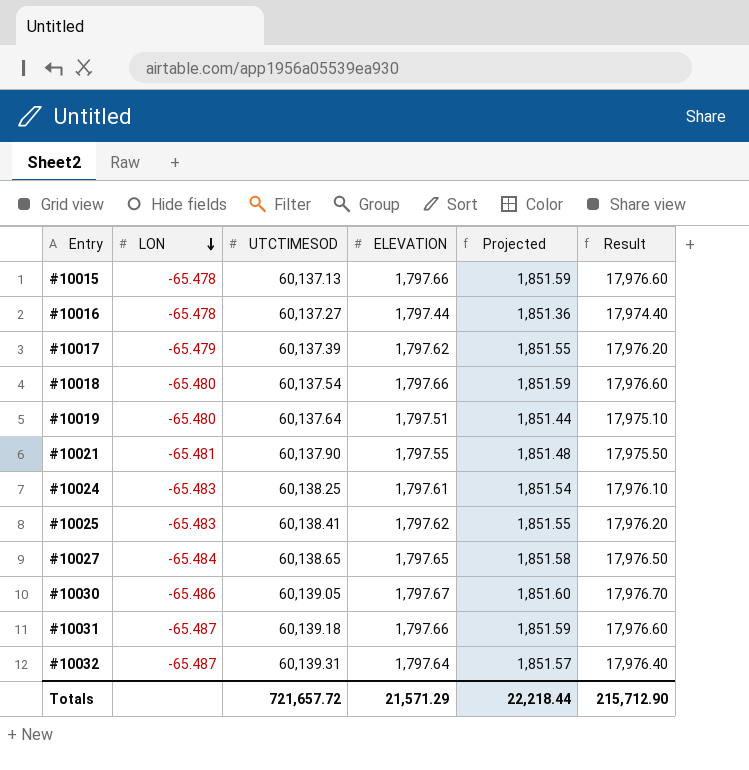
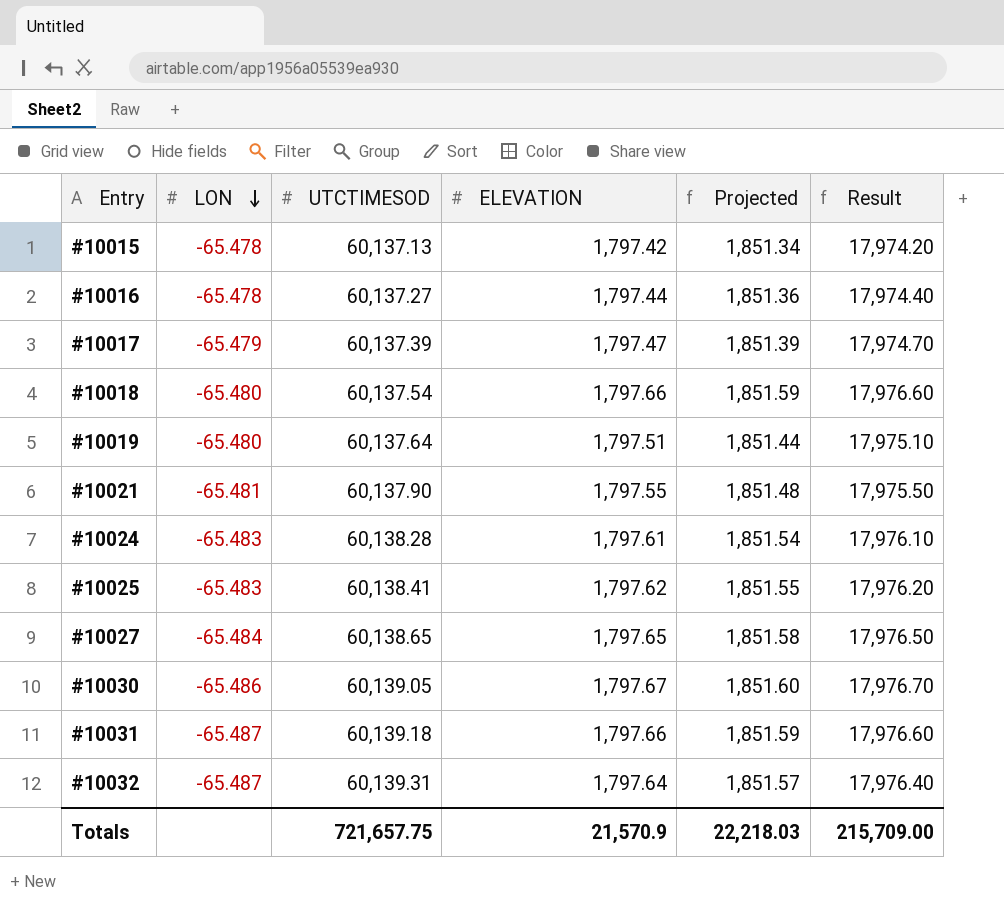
#10015 | ELEVATION: 1,797.66 -> 1,797.42
#10015 | Projected: 1,851.59 -> 1,851.34
#10015 | Result: 17,976.60 -> 17,974.20
#10017 | ELEVATION: 1,797.62 -> 1,797.47
#10017 | Projected: 1,851.55 -> 1,851.39
#10017 | Result: 17,976.20 -> 17,974.70
#10024 | UTCTIMESOD: 60,138.25 -> 60,138.28
Totals | UTCTIMESOD: 721,657.72 -> 721,657.75
Totals | ELEVATION: 21,571.29 -> 21,570.9
Totals | Projected: 22,218.44 -> 22,218.03
Totals | Result: 215,712.90 -> 215,709.00

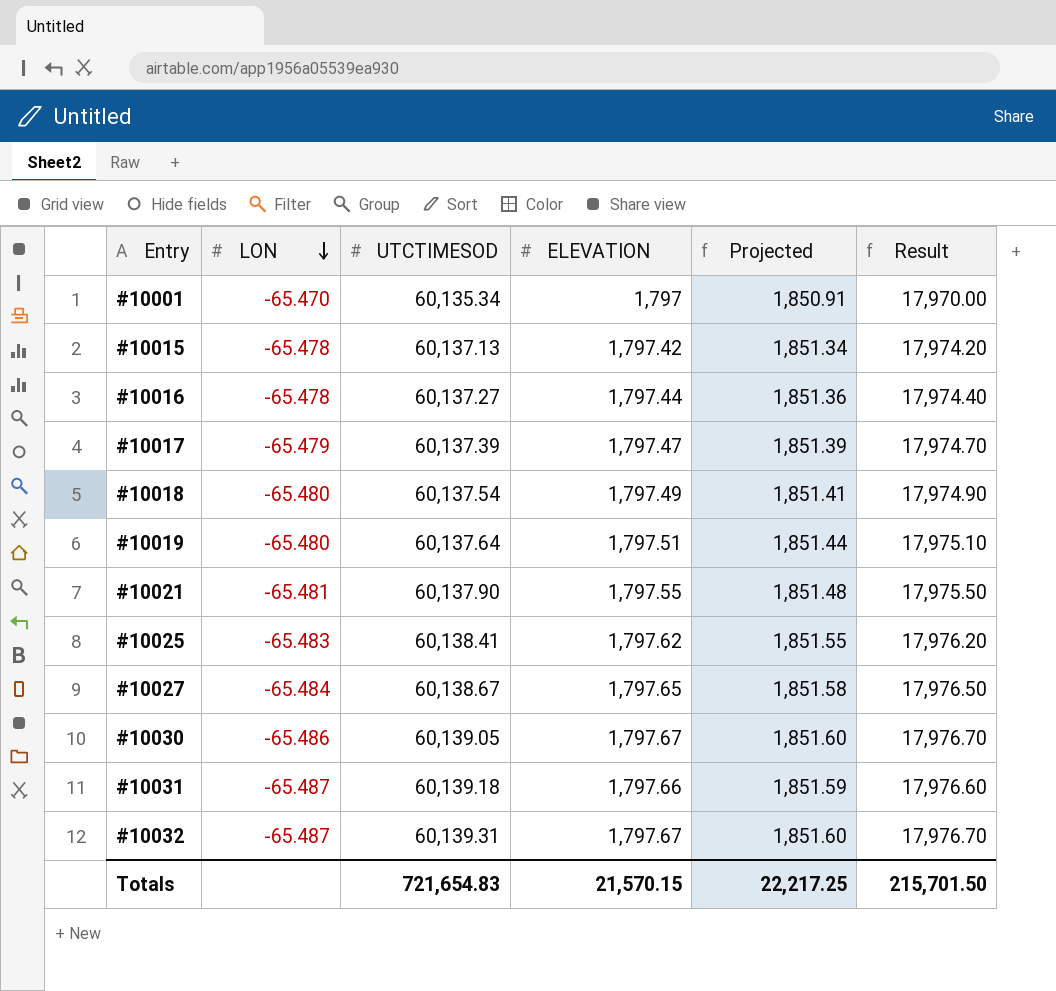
row #10024: -65.483 | 60,138.28 | 1,797.61 | 1,851.54 | 17,976.10 -> none
row #10001: none -> -65.470 | 60,135.34 | 1,797 | 1,850.91 | 17,970.00
#10018 | ELEVATION: 1,797.66 -> 1,797.49
#10018 | Projected: 1,851.59 -> 1,851.41
#10018 | Result: 17,976.60 -> 17,974.90
#10027 | UTCTIMESOD: 60,138.65 -> 60,138.67
#10032 | ELEVATION: 1,797.64 -> 1,797.67
#10032 | Projected: 1,851.57 -> 1,851.60
#10032 | Result: 17,976.40 -> 17,976.70
Totals | UTCTIMESOD: 721,657.75 -> 721,654.83
Totals | ELEVATION: 21,570.9 -> 21,570.15
Totals | Projected: 22,218.03 -> 22,217.25
Totals | Result: 215,709.00 -> 215,701.50

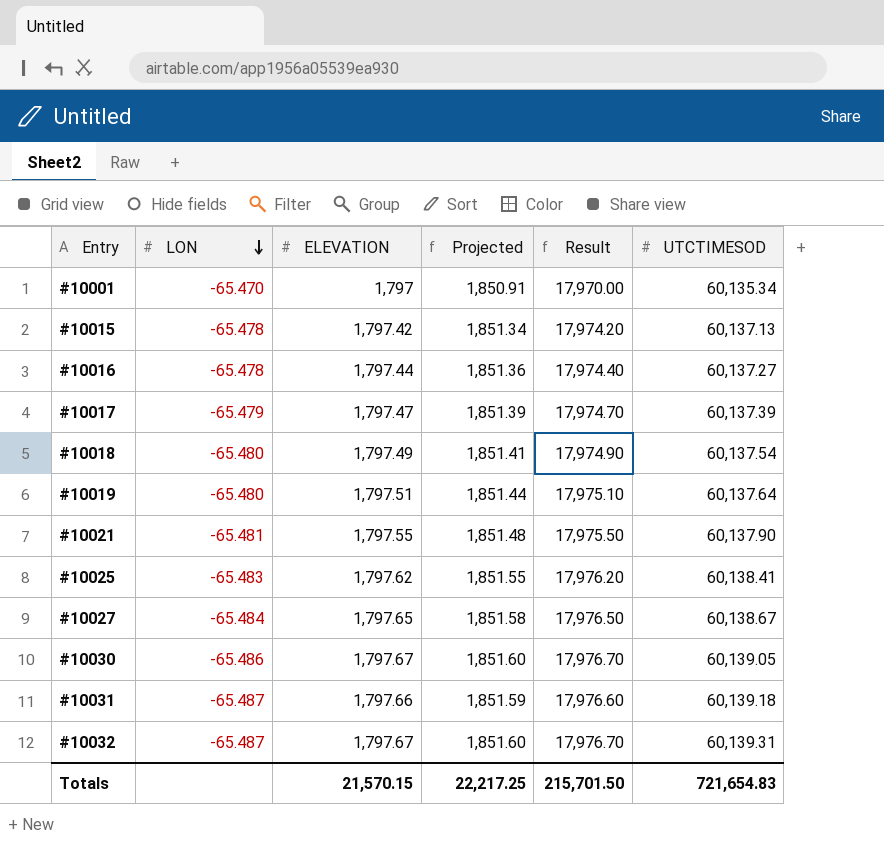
column UTCTIMESOD | position: 3 -> 6

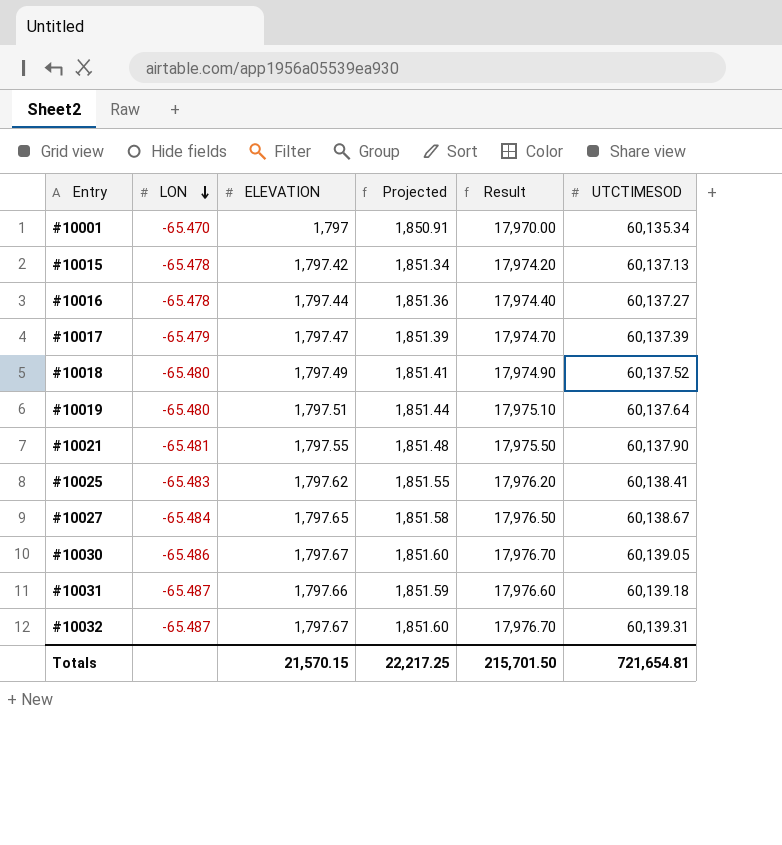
#10018 | UTCTIMESOD: 60,137.54 -> 60,137.52
Totals | UTCTIMESOD: 721,654.83 -> 721,654.81

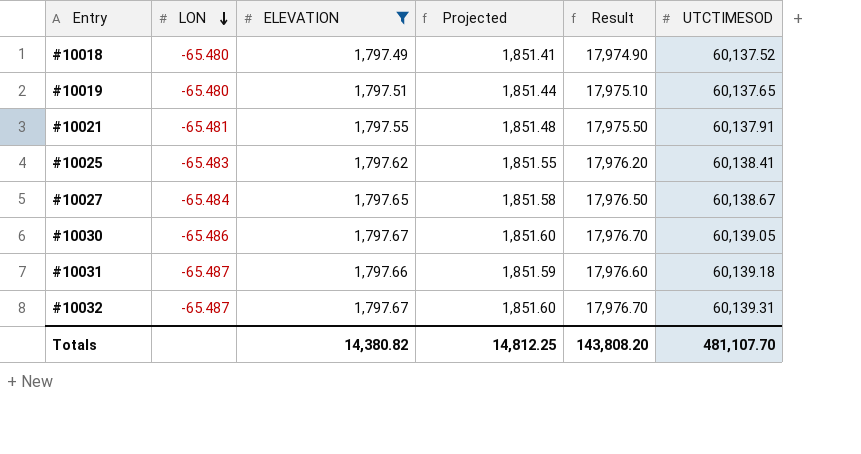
filter: none -> ELEVATION >= 1,797.49
#10019 | UTCTIMESOD: 60,137.64 -> 60,137.65
#10021 | UTCTIMESOD: 60,137.90 -> 60,137.91
Totals | ELEVATION: 21,570.15 -> 14,380.82
Totals | Projected: 22,217.25 -> 14,812.25
Totals | Result: 215,701.50 -> 143,808.20
Totals | UTCTIMESOD: 721,654.81 -> 481,107.70

